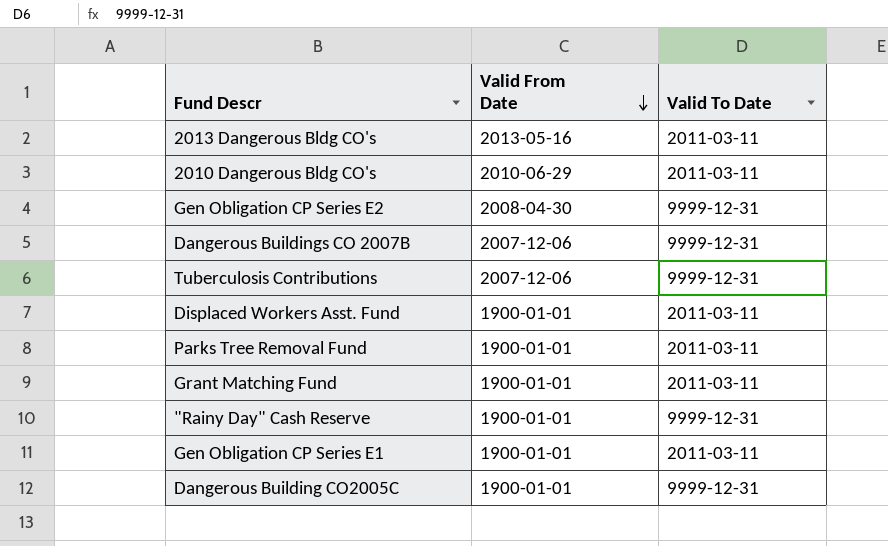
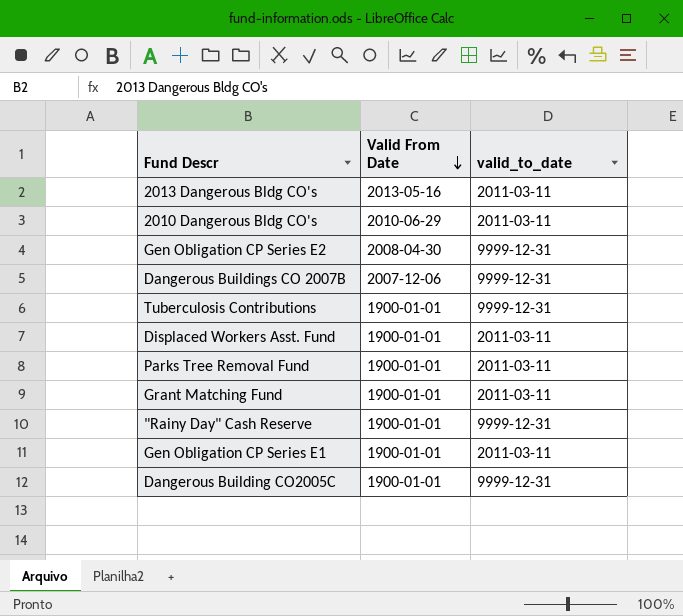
column name: Valid To Date -> valid_to_date
Tuberculosis Contributions | Valid From Date: 2007-12-06 -> 1900-01-01

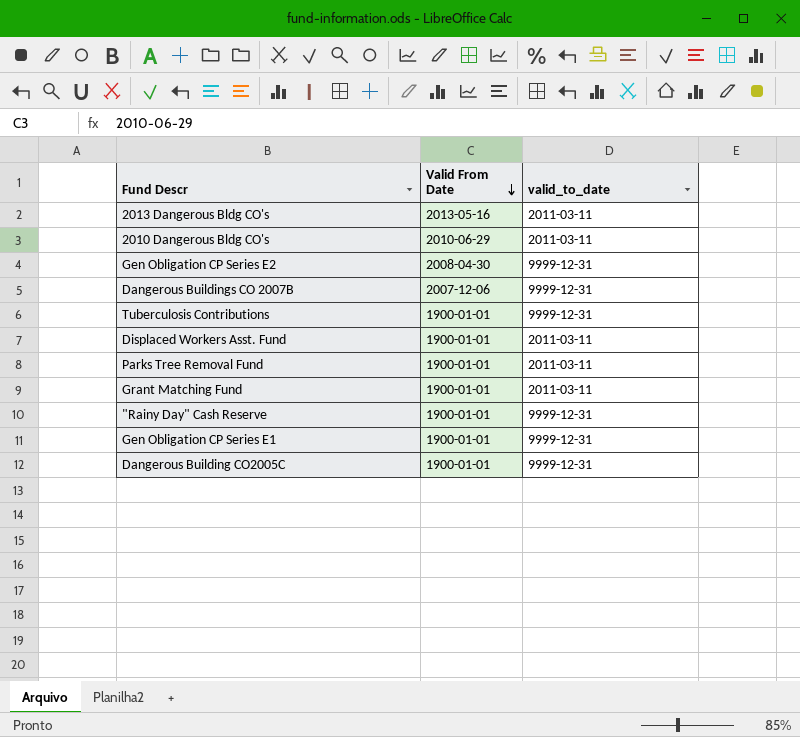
Gen Obligation CP Series E1 | valid_to_date: 2011-03-11 -> 9999-12-31

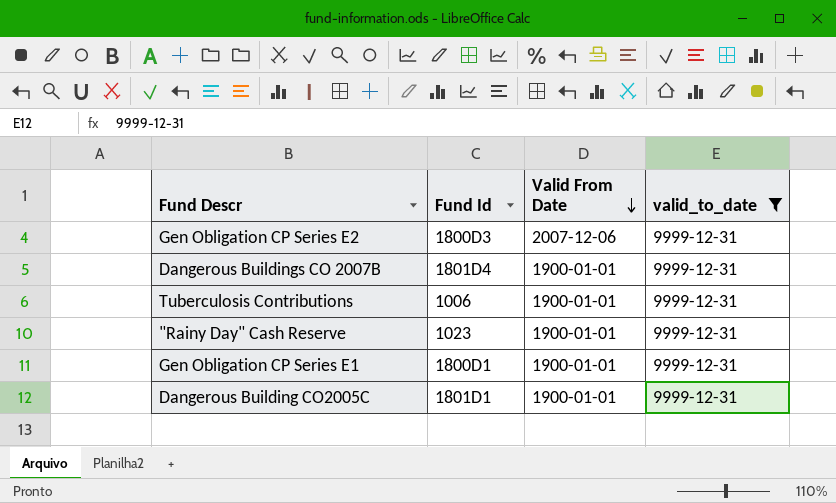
filter: none -> valid_to_date = 9999-12-31
column Fund Id | position: none -> 2
Gen Obligation CP Series E2 | Valid From Date: 2008-04-30 -> 2007-12-06
Dangerous Buildings CO 2007B | Valid From Date: 2007-12-06 -> 1900-01-01

